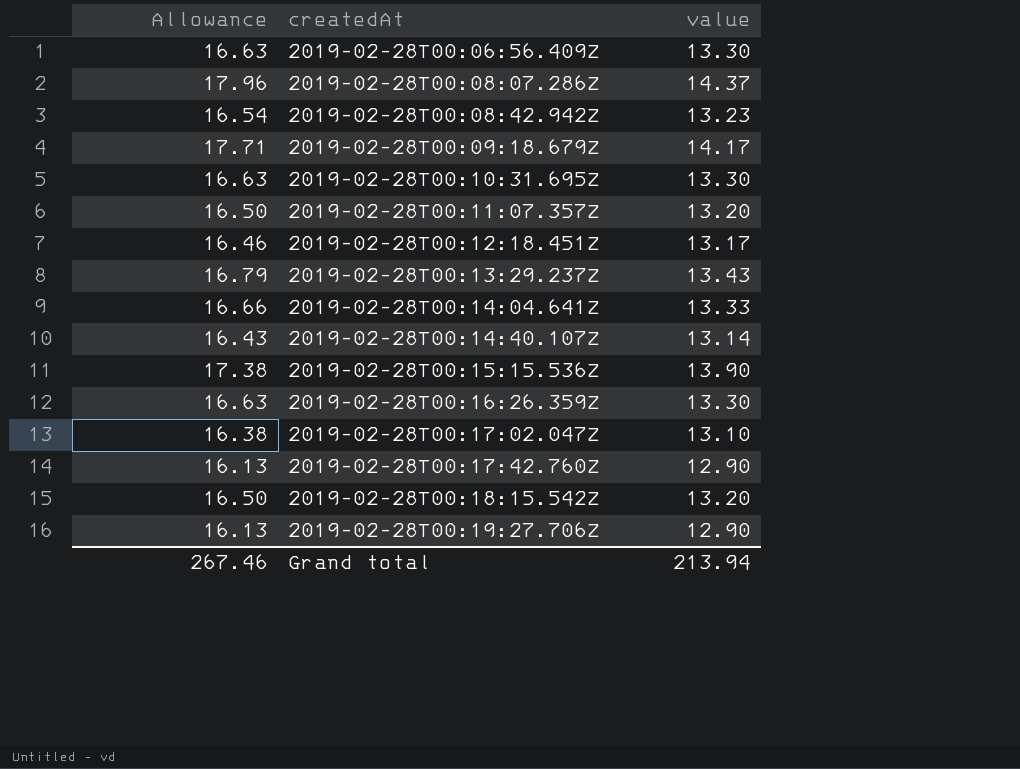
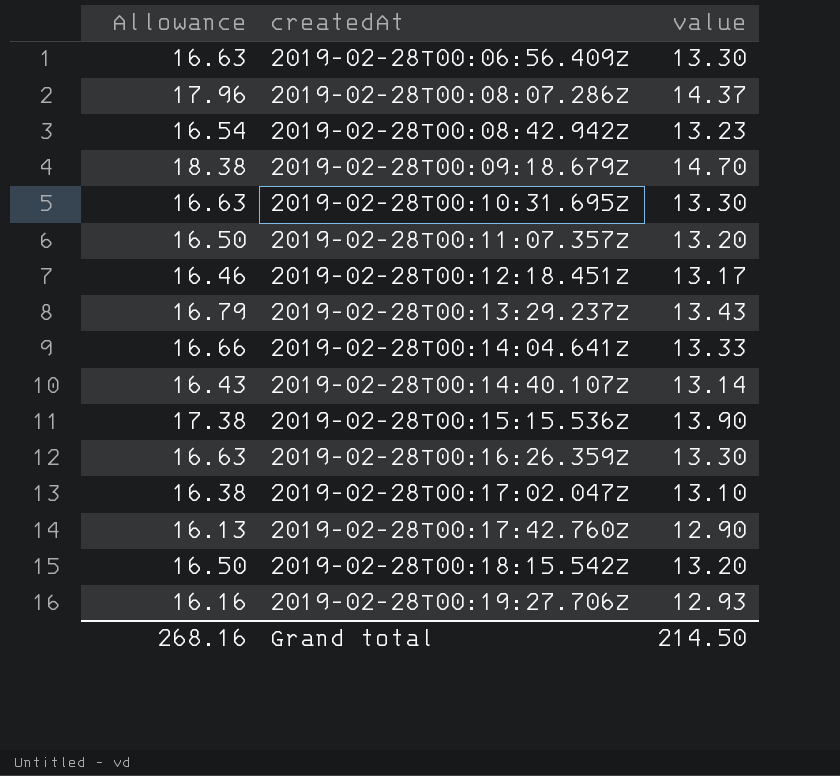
2019-02-28T00:09:18.679Z | Allowance: 17.71 -> 18.38
2019-02-28T00:09:18.679Z | value: 14.17 -> 14.70
2019-02-28T00:19:27.706Z | Allowance: 16.13 -> 16.16
2019-02-28T00:19:27.706Z | value: 12.90 -> 12.93
Grand total | Allowance: 267.46 -> 268.16
Grand total | value: 213.94 -> 214.50

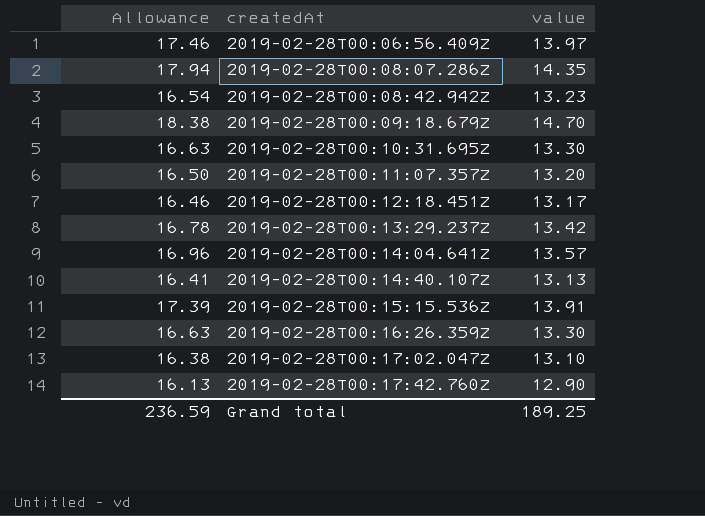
row 2019-02-28T00:18:15.542Z: 16.50 | 13.20 -> none
row 2019-02-28T00:19:27.706Z: 16.16 | 12.93 -> none
2019-02-28T00:06:56.409Z | Allowance: 16.63 -> 17.46
2019-02-28T00:06:56.409Z | value: 13.30 -> 13.97
2019-02-28T00:08:07.286Z | Allowance: 17.96 -> 17.94
2019-02-28T00:08:07.286Z | value: 14.37 -> 14.35
2019-02-28T00:13:29.237Z | Allowance: 16.79 -> 16.78
2019-02-28T00:13:29.237Z | value: 13.43 -> 13.42
2019-02-28T00:14:04.641Z | Allowance: 16.66 -> 16.96
2019-02-28T00:14:04.641Z | value: 13.33 -> 13.57
2019-02-28T00:14:40.107Z | Allowance: 16.43 -> 16.41
2019-02-28T00:14:40.107Z | value: 13.14 -> 13.13
2019-02-28T00:15:15.536Z | Allowance: 17.38 -> 17.39
2019-02-28T00:15:15.536Z | value: 13.90 -> 13.91
Grand total | Allowance: 268.16 -> 236.59
Grand total | value: 214.50 -> 189.25

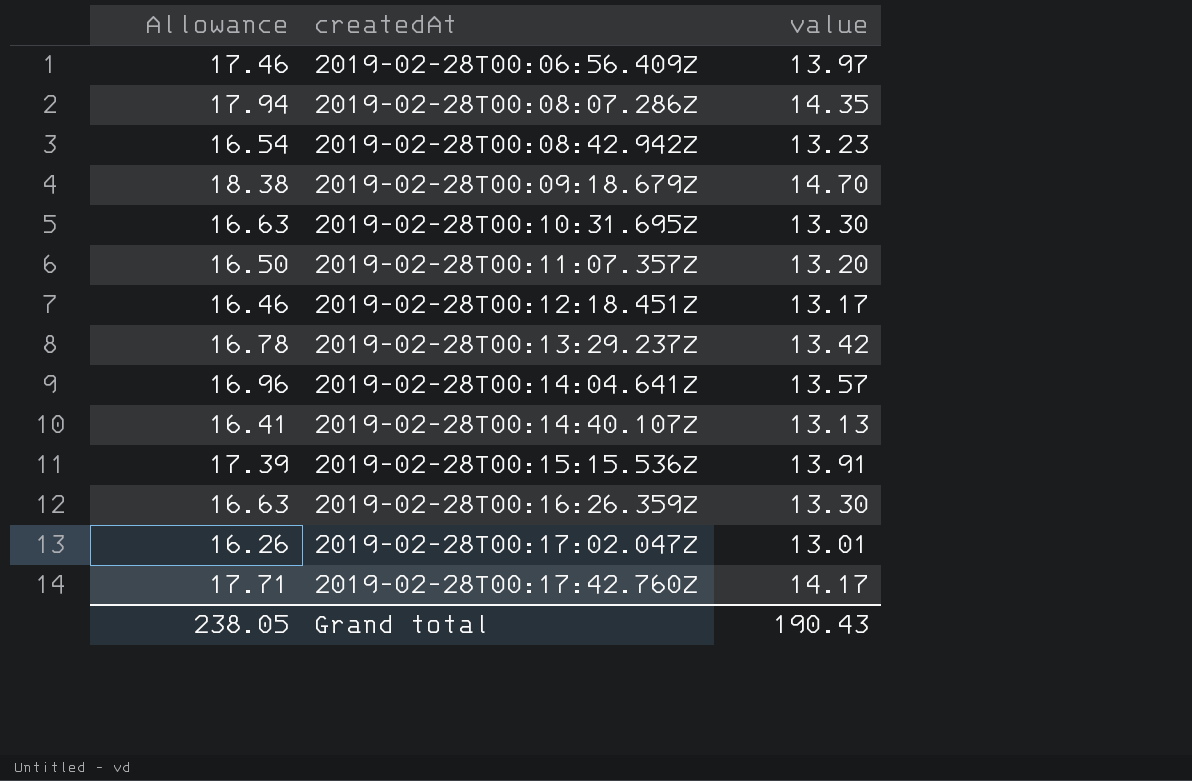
2019-02-28T00:17:02.047Z | Allowance: 16.38 -> 16.26
2019-02-28T00:17:02.047Z | value: 13.10 -> 13.01
2019-02-28T00:17:42.760Z | Allowance: 16.13 -> 17.71
2019-02-28T00:17:42.760Z | value: 12.90 -> 14.17
Grand total | Allowance: 236.59 -> 238.05
Grand total | value: 189.25 -> 190.43

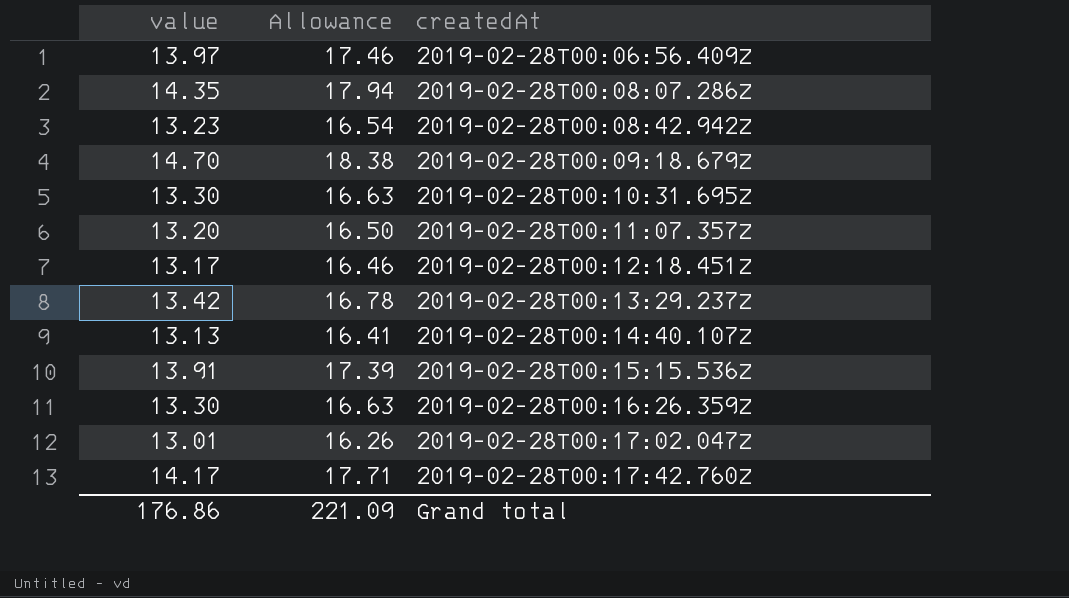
column value | position: 3 -> 1
row 2019-02-28T00:14:04.641Z: 16.96 | 13.57 -> none
Grand total | value: 190.43 -> 176.86
Grand total | Allowance: 238.05 -> 221.09

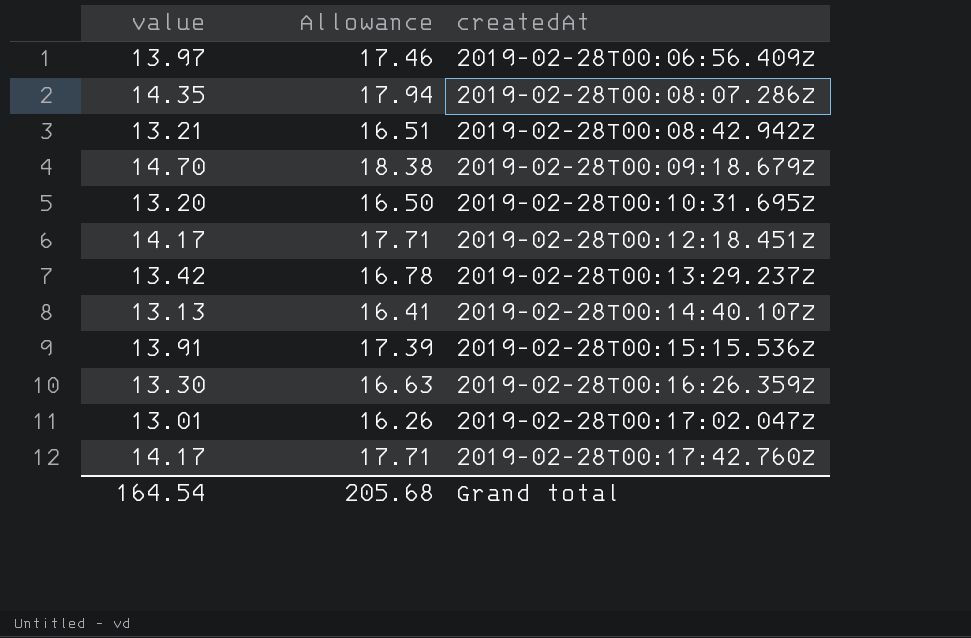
row 2019-02-28T00:11:07.357Z: 13.20 | 16.50 -> none
2019-02-28T00:08:42.942Z | value: 13.23 -> 13.21
2019-02-28T00:08:42.942Z | Allowance: 16.54 -> 16.51
2019-02-28T00:10:31.695Z | value: 13.30 -> 13.20
2019-02-28T00:10:31.695Z | Allowance: 16.63 -> 16.50
2019-02-28T00:12:18.451Z | value: 13.17 -> 14.17
2019-02-28T00:12:18.451Z | Allowance: 16.46 -> 17.71
Grand total | value: 176.86 -> 164.54
Grand total | Allowance: 221.09 -> 205.68

